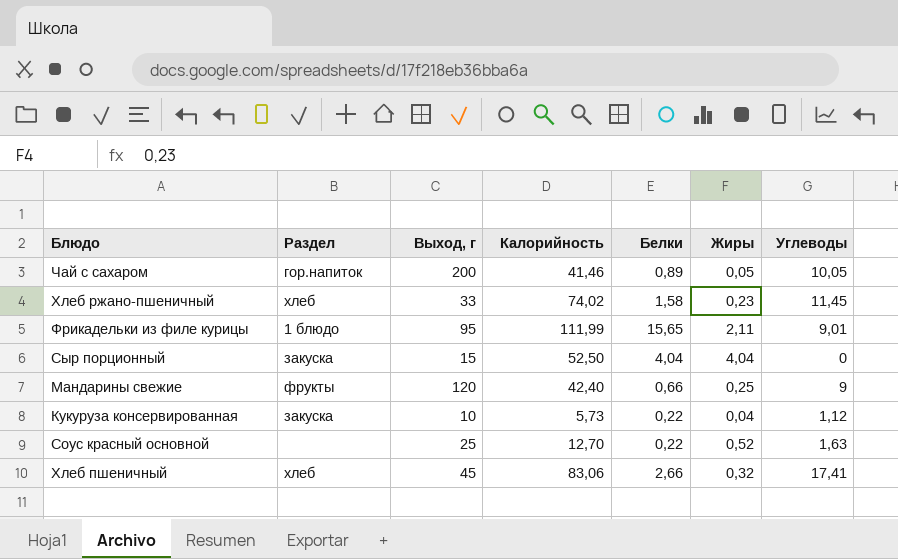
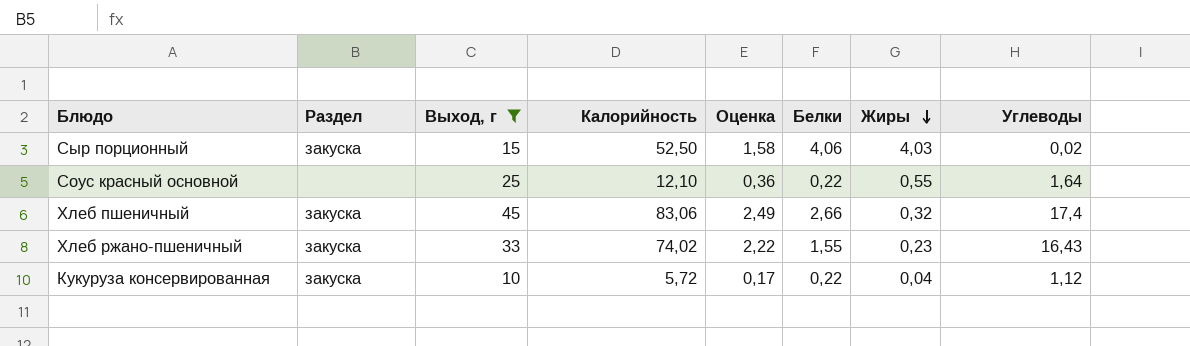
filter: none -> Выход, г <= 45
row order: none -> Жиры descending
column Оценка | formula: none -> [Калорийность] * 0,03
Сыр порционный | Белки: 4,04 -> 4,06
Сыр порционный | Жиры: 4,04 -> 4,03
Сыр порционный | Углеводы: 0 -> 0,02
Соус красный основной | Калорийность: 12,70 -> 12,10
Соус красный основной | Жиры: 0,52 -> 0,55
Соус красный основной | Углеводы: 1,63 -> 1,64
Хлеб пшеничный | Раздел: хлеб -> закуска
Хлеб пшеничный | Углеводы: 17,41 -> 17,4
Хлеб ржано-пшеничный | Раздел: хлеб -> закуска
Хлеб ржано-пшеничный | Белки: 1,58 -> 1,55
Хлеб ржано-пшеничный | Углеводы: 11,45 -> 16,43
Кукуруза консервированная | Калорийность: 5,73 -> 5,72

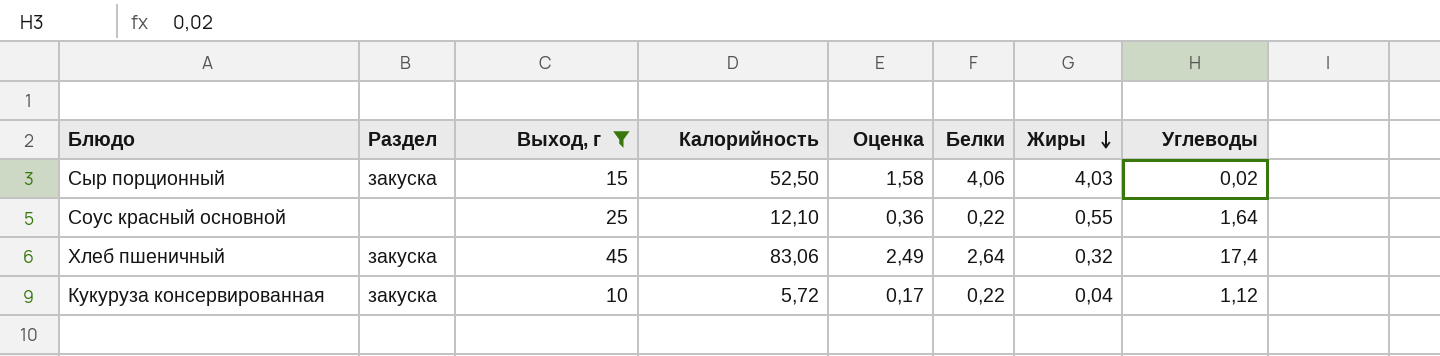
row Хлеб ржано-пшеничный: закуска | 33 | 74,02 | 2,22 | 1,55 | 0,23 | 16,43 -> none
Хлеб пшеничный | Белки: 2,66 -> 2,64

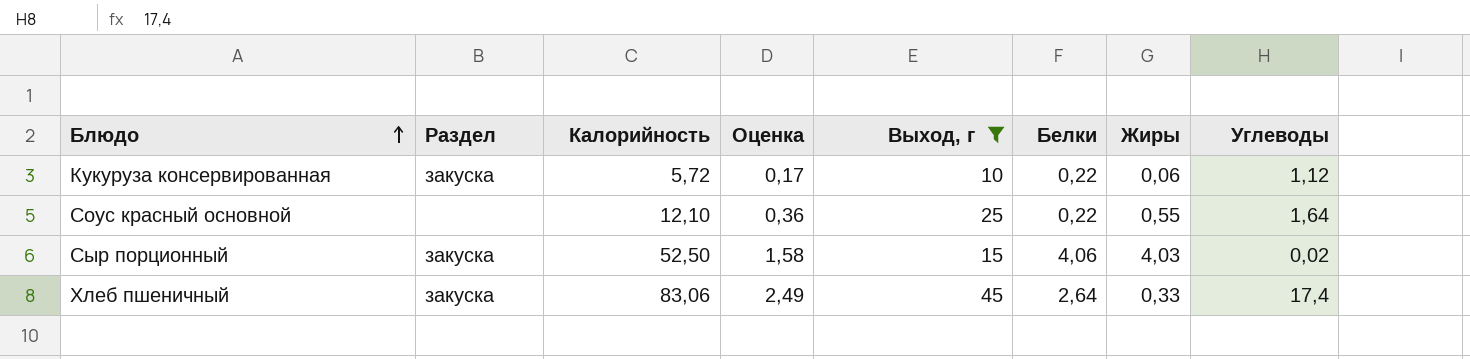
row order: Жиры descending -> Блюдо ascending
column Выход, г | position: 3 -> 5
Кукуруза консервированная | Жиры: 0,04 -> 0,06
Хлеб пшеничный | Жиры: 0,32 -> 0,33

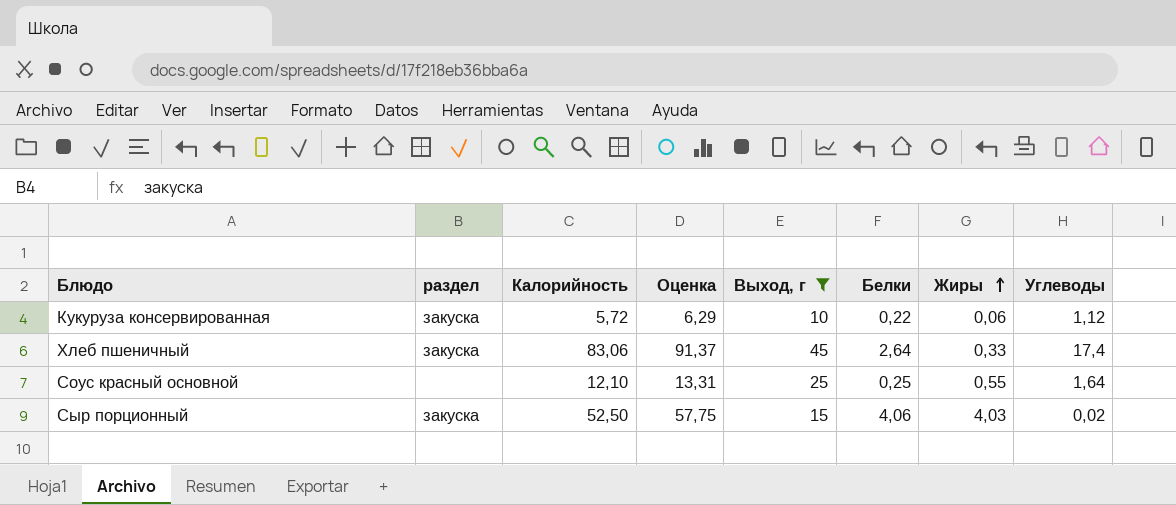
row order: Блюдо ascending -> Жиры ascending
column name: Раздел -> раздел
column Оценка | formula: [Калорийность] * 0,03 -> [Калорийность] * 1,1
Соус красный основной | Белки: 0,22 -> 0,25

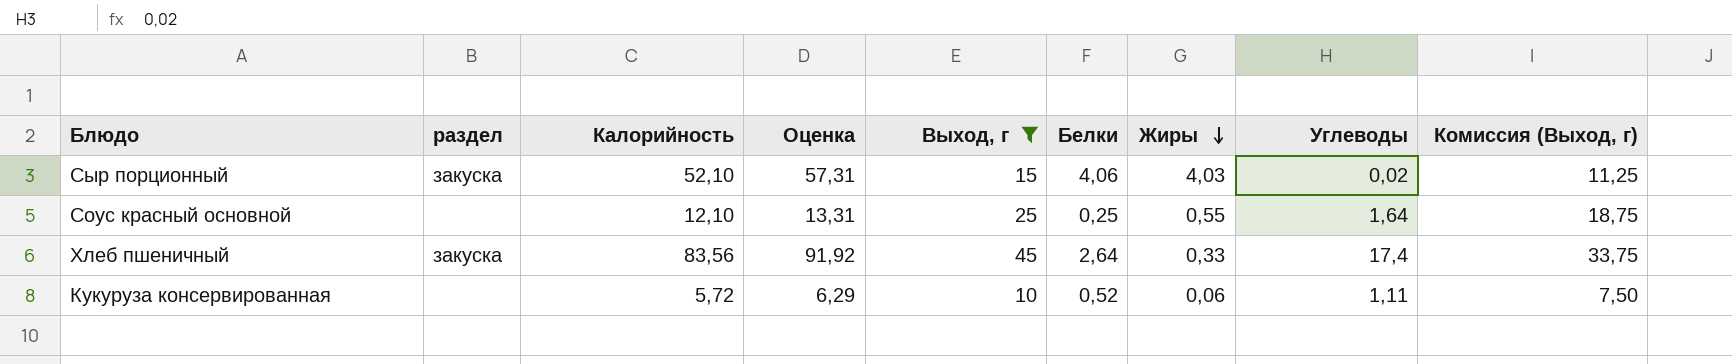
row order: Жиры ascending -> Жиры descending
column Комиссия (Выход, г) | formula: none -> [Выход, г] * 0,75
Сыр порционный | Калорийность: 52,50 -> 52,10
Сыр порционный | Оценка: 57,75 -> 57,31
Хлеб пшеничный | Калорийность: 83,06 -> 83,56
Хлеб пшеничный | Оценка: 91,37 -> 91,92
Кукуруза консервированная | раздел: закуска -> none
Кукуруза консервированная | Белки: 0,22 -> 0,52
Кукуруза консервированная | Углеводы: 1,12 -> 1,11

